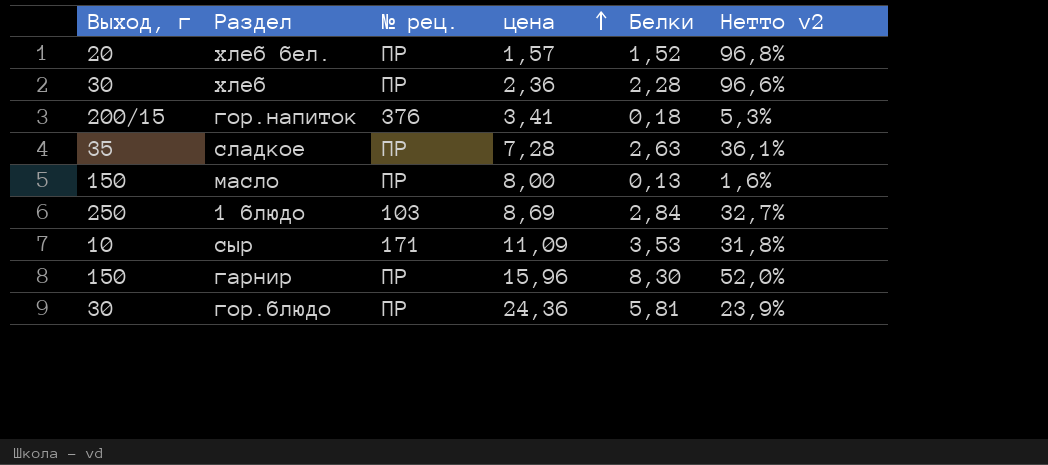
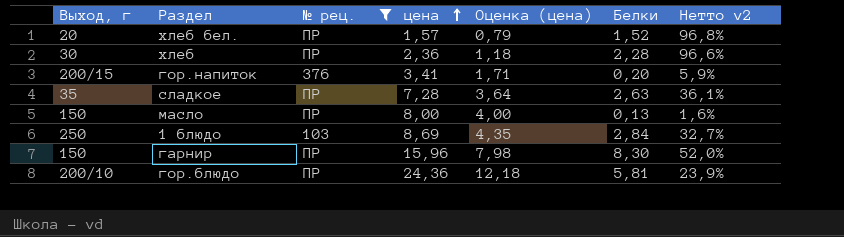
filter: none -> № рец. != 171
column Оценка (цена) | formula: none -> [цена] * 0,5
гор.напиток | Белки: 0,18 -> 0,20
гор.напиток | Нетто v2: 5,3% -> 5,9%
гор.блюдо | Выход, г: 30 -> 200/10

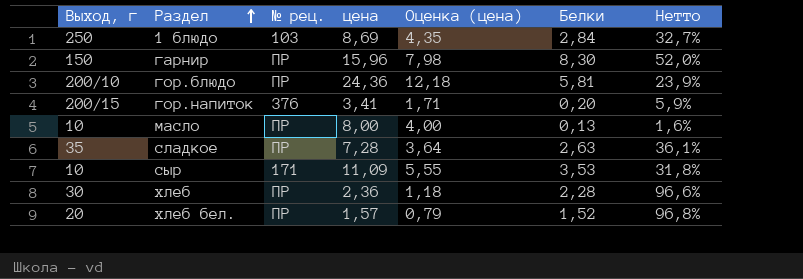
filter: № рец. != 171 -> none
row order: цена ascending -> Раздел ascending
column name: Нетто v2 -> Нетто
масло | Выход, г: 150 -> 10

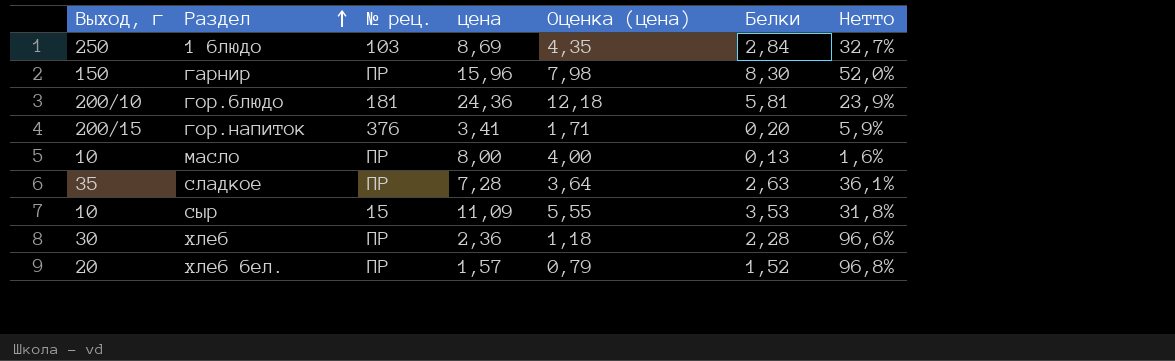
гор.блюдо | № рец.: ПР -> 181
сыр | № рец.: 171 -> 15

